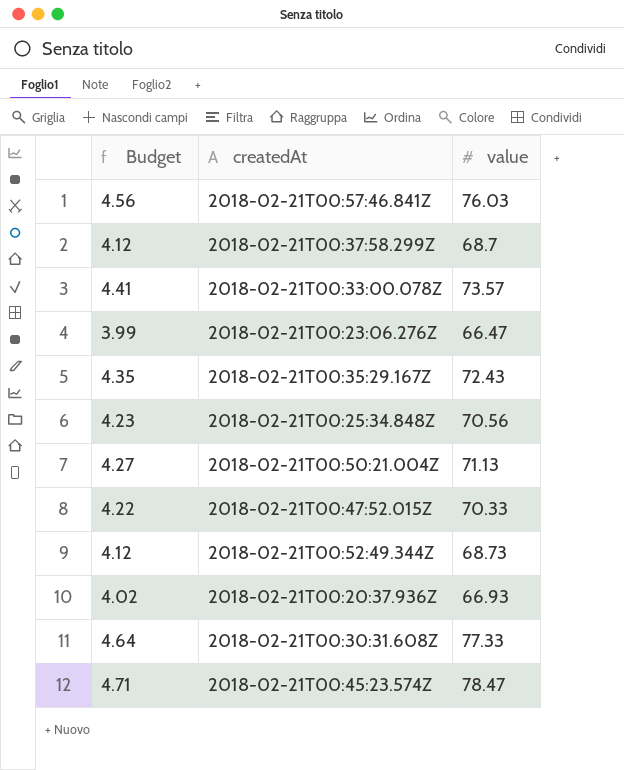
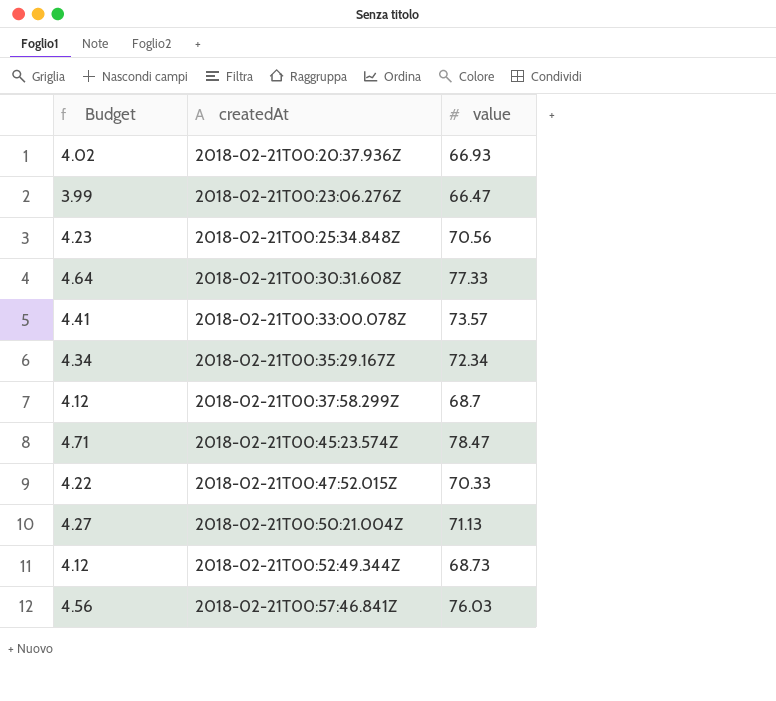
row order: none -> createdAt ascending
2018-02-21T00:35:29.167Z | Budget: 4.35 -> 4.34
2018-02-21T00:35:29.167Z | value: 72.43 -> 72.34

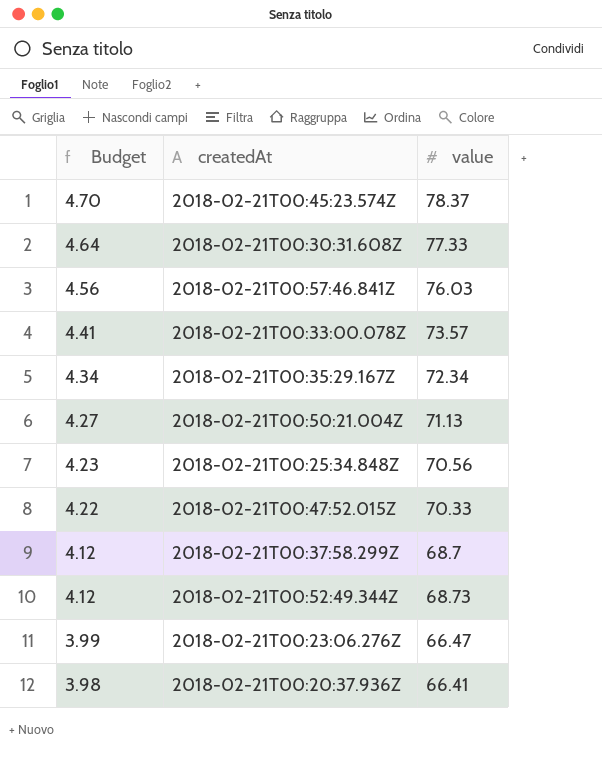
row order: createdAt ascending -> Budget descending
2018-02-21T00:45:23.574Z | Budget: 4.71 -> 4.70
2018-02-21T00:45:23.574Z | value: 78.47 -> 78.37
2018-02-21T00:20:37.936Z | Budget: 4.02 -> 3.98
2018-02-21T00:20:37.936Z | value: 66.93 -> 66.41

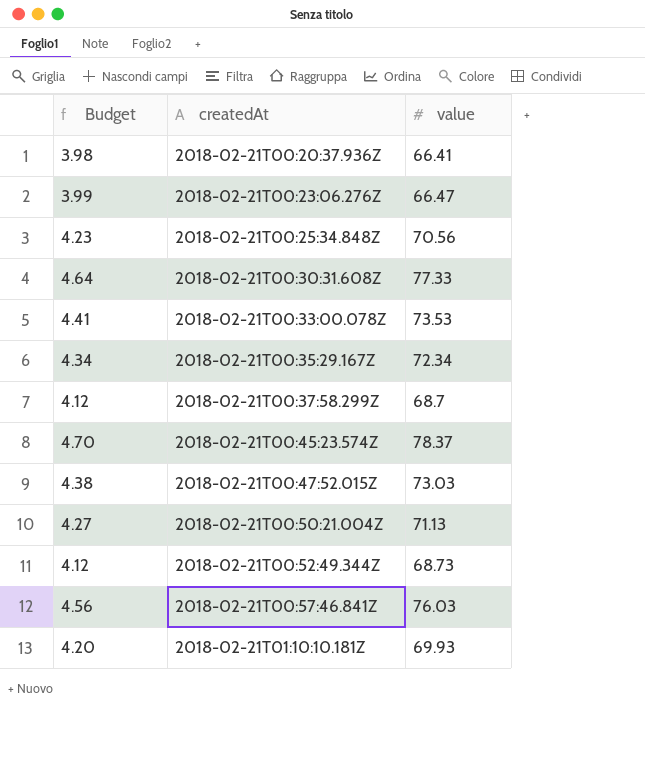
row order: Budget descending -> createdAt ascending
2018-02-21T00:33:00.078Z | value: 73.57 -> 73.53
2018-02-21T00:47:52.015Z | Budget: 4.22 -> 4.38
2018-02-21T00:47:52.015Z | value: 70.33 -> 73.03
row 2018-02-21T01:10:10.181Z: none -> 4.20 | 69.93

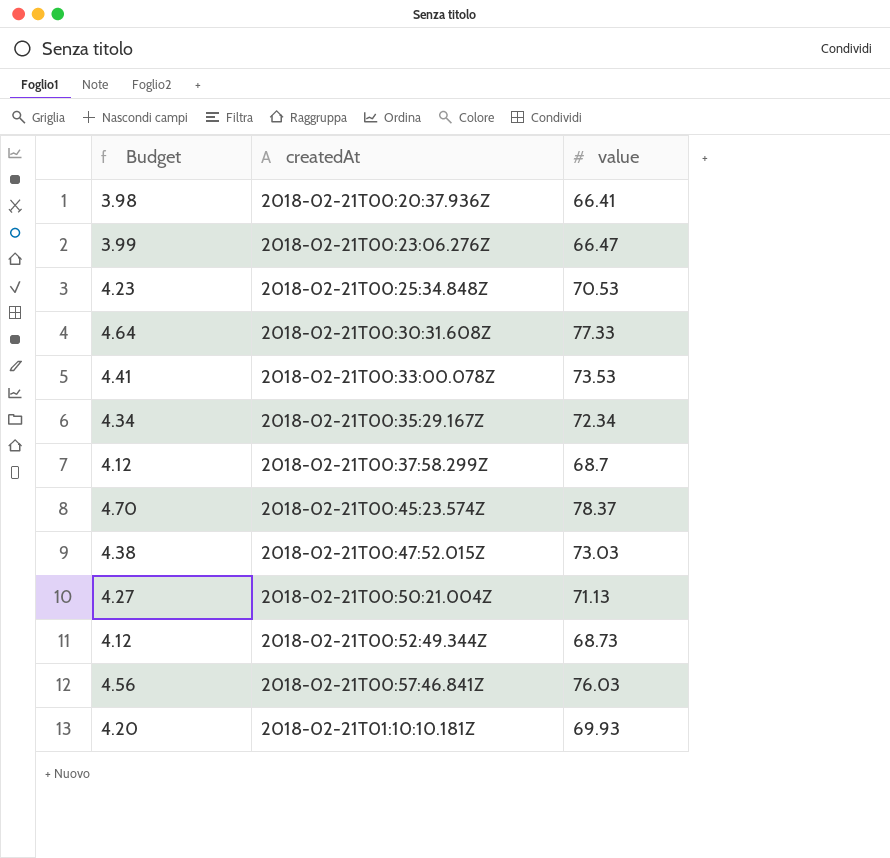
2018-02-21T00:25:34.848Z | value: 70.56 -> 70.53

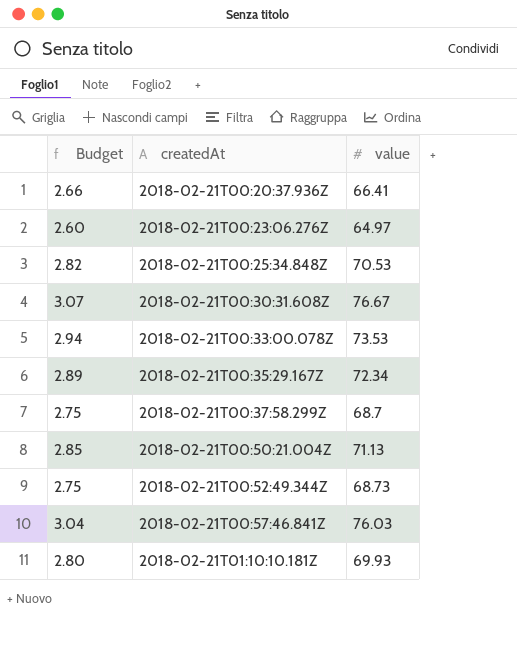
column Budget | formula: [value] * 0.06 -> [value] * 0.04
row 2018-02-21T00:45:23.574Z: 4.70 | 78.37 -> none
row 2018-02-21T00:47:52.015Z: 4.38 | 73.03 -> none
2018-02-21T00:23:06.276Z | value: 66.47 -> 64.97
2018-02-21T00:30:31.608Z | value: 77.33 -> 76.67

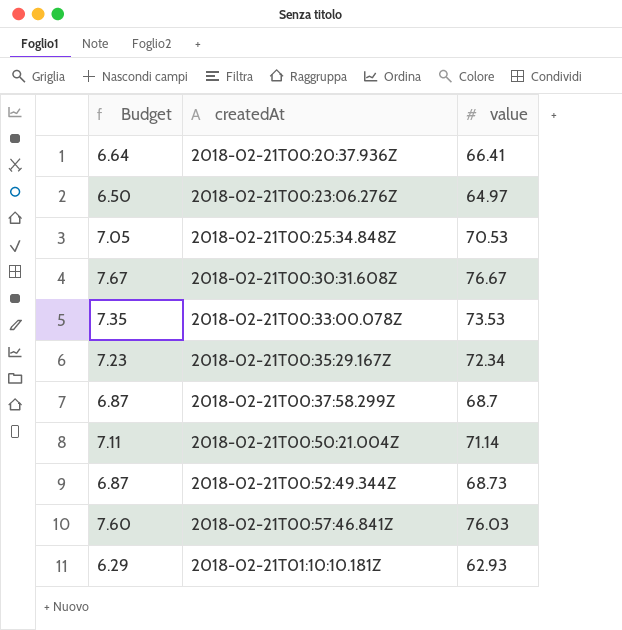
column Budget | formula: [value] * 0.04 -> [value] * 0.1
2018-02-21T00:50:21.004Z | value: 71.13 -> 71.14
2018-02-21T01:10:10.181Z | value: 69.93 -> 62.93

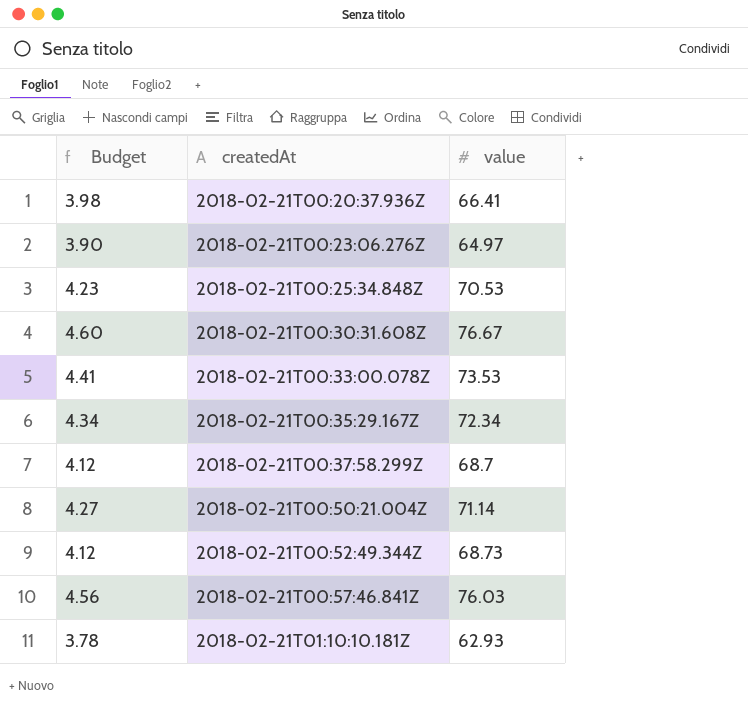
column Budget | formula: [value] * 0.1 -> [value] * 0.06

